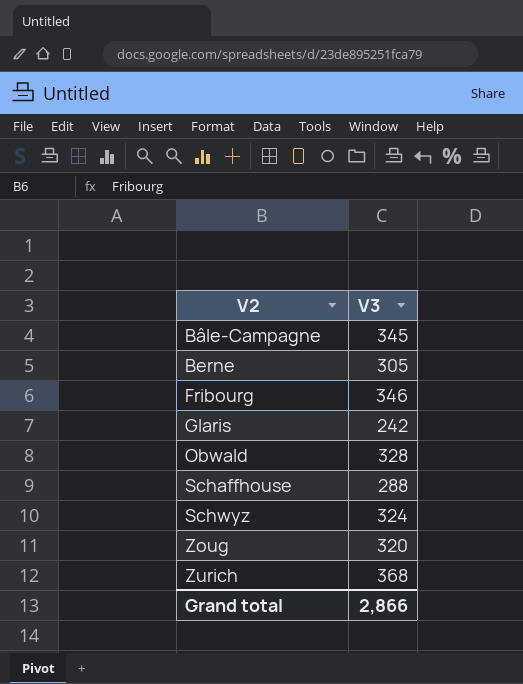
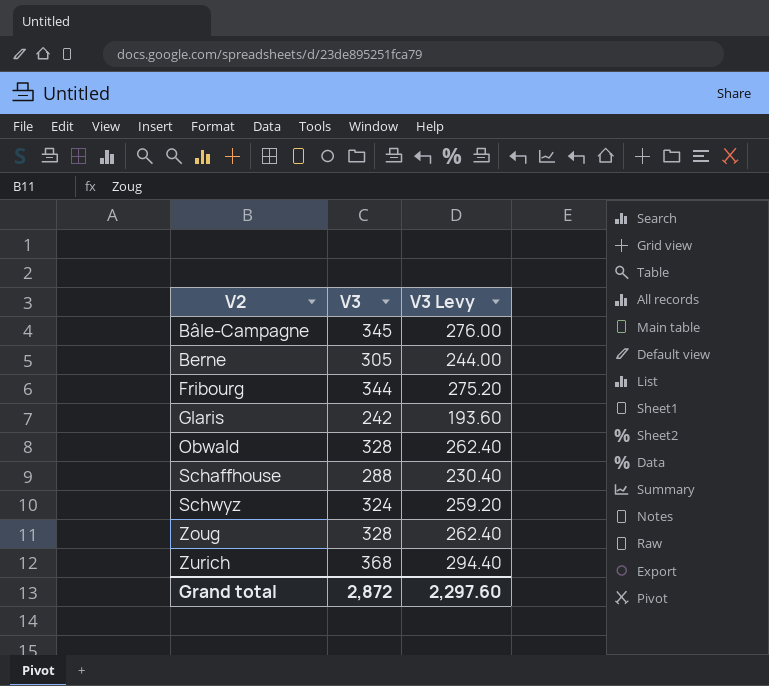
column V3 Levy | formula: none -> [V3] * 0.8
Fribourg | V3: 346 -> 344
Zoug | V3: 320 -> 328
Grand total | V3: 2,866 -> 2,872

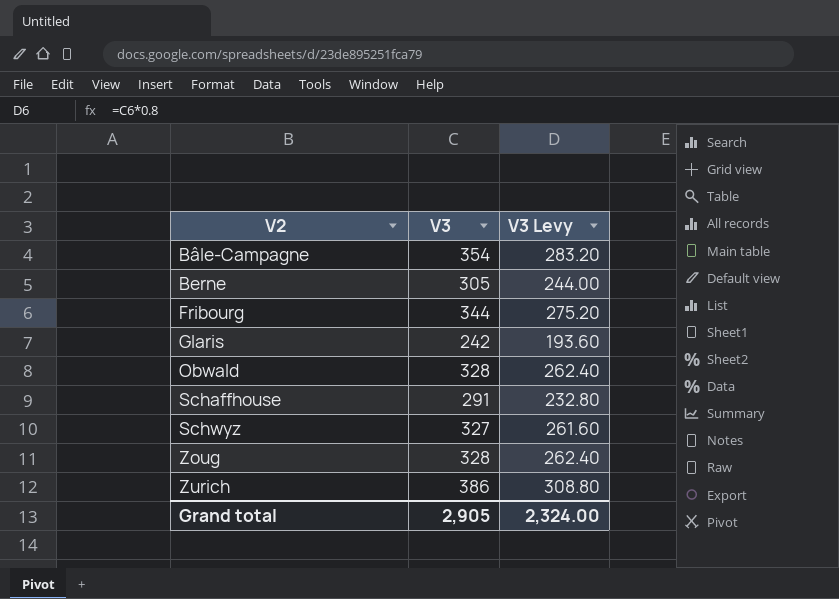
Bâle-Campagne | V3: 345 -> 354
Bâle-Campagne | V3 Levy: 276.00 -> 283.20
Schaffhouse | V3: 288 -> 291
Schaffhouse | V3 Levy: 230.40 -> 232.80
Schwyz | V3: 324 -> 327
Schwyz | V3 Levy: 259.20 -> 261.60
Zurich | V3: 368 -> 386
Zurich | V3 Levy: 294.40 -> 308.80
Grand total | V3: 2,872 -> 2,905
Grand total | V3 Levy: 2,297.60 -> 2,324.00

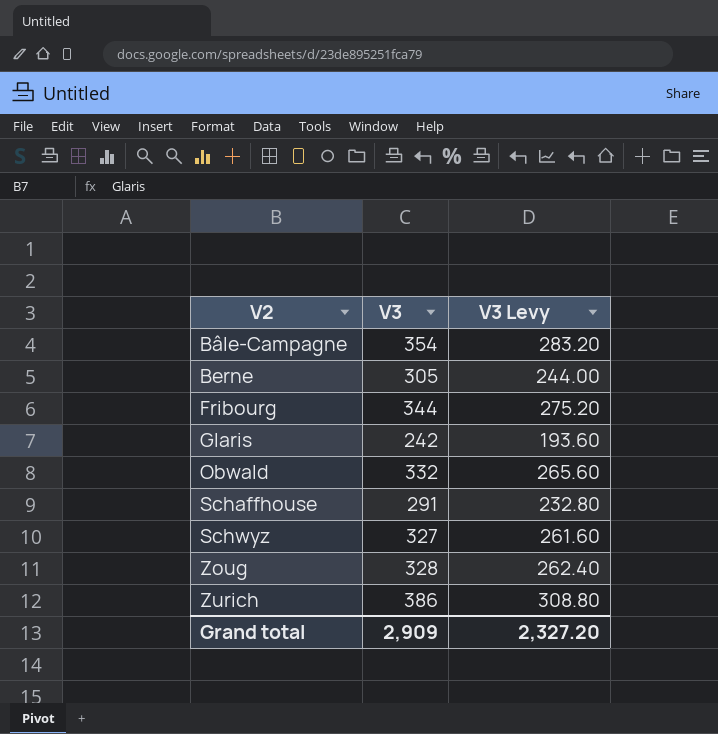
Obwald | V3: 328 -> 332
Obwald | V3 Levy: 262.40 -> 265.60
Grand total | V3: 2,905 -> 2,909
Grand total | V3 Levy: 2,324.00 -> 2,327.20

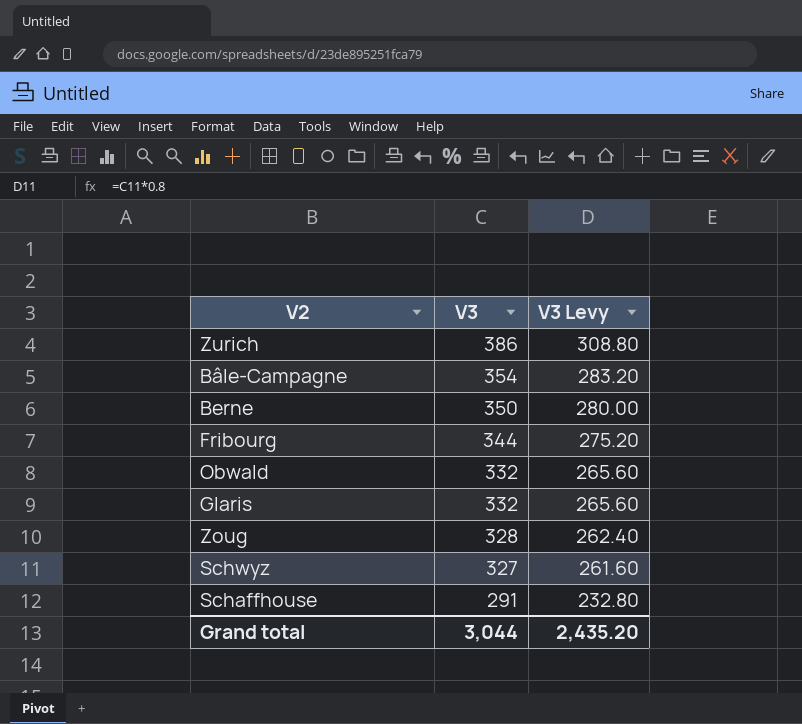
row order: V2 ascending -> V3 descending
Berne | V3: 305 -> 350
Berne | V3 Levy: 244.00 -> 280.00
Glaris | V3: 242 -> 332
Glaris | V3 Levy: 193.60 -> 265.60
Grand total | V3: 2,909 -> 3,044
Grand total | V3 Levy: 2,327.20 -> 2,435.20

